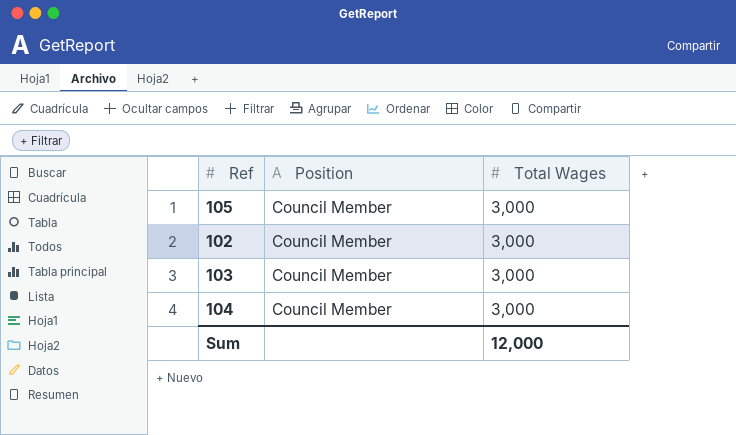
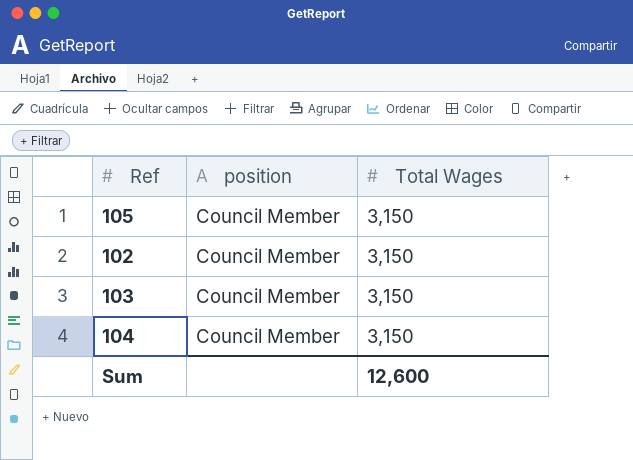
column name: Position -> position
105 | Total Wages: 3,000 -> 3,150
102 | Total Wages: 3,000 -> 3,150
103 | Total Wages: 3,000 -> 3,150
104 | Total Wages: 3,000 -> 3,150
Sum | Total Wages: 12,000 -> 12,600

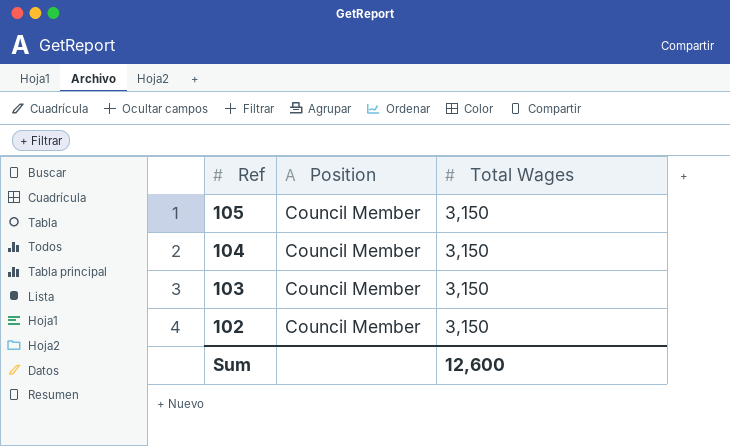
row order: none -> Ref descending
column name: position -> Position

